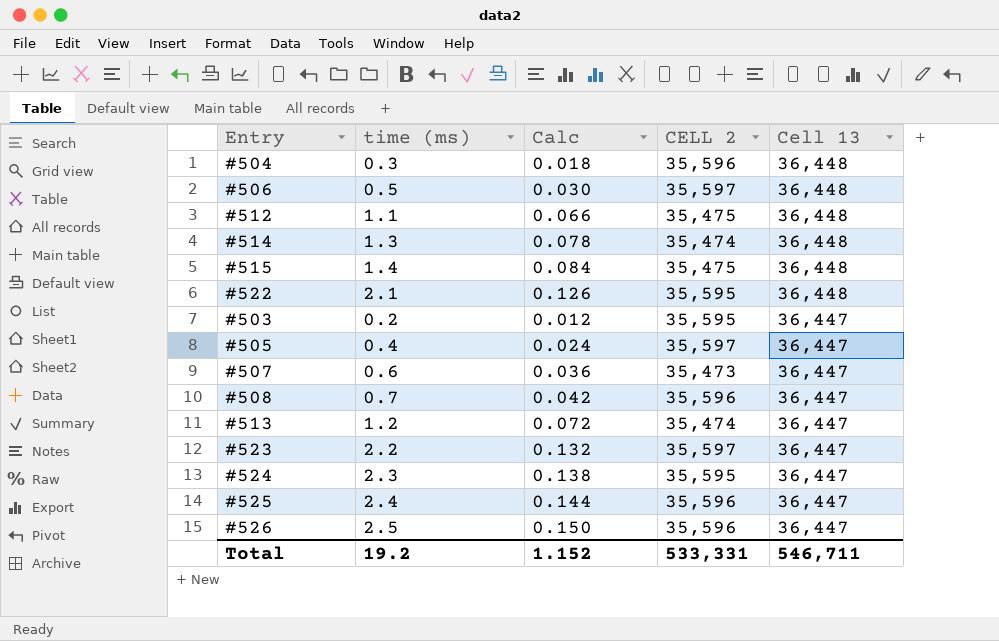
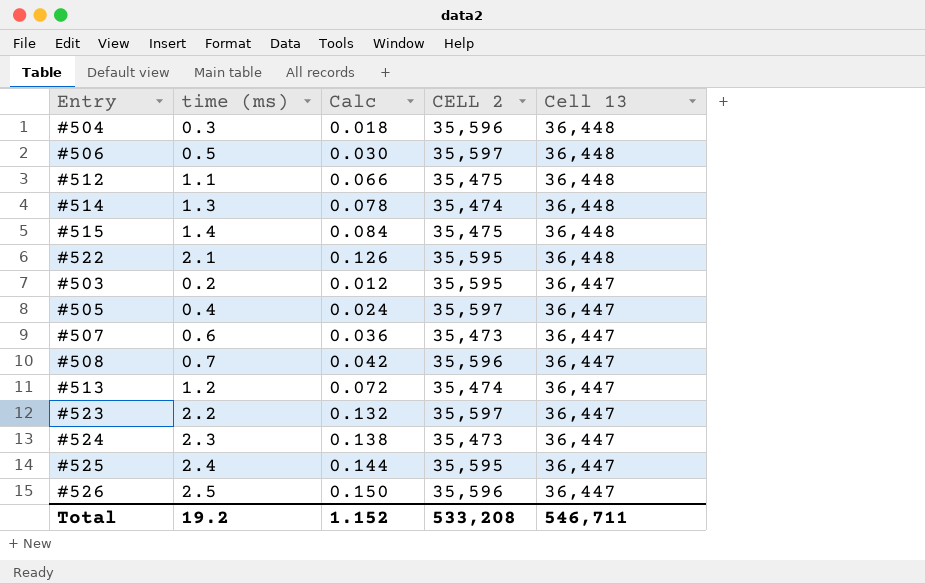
#524 | CELL 2: 35,595 -> 35,473
#525 | CELL 2: 35,596 -> 35,595
Total | CELL 2: 533,331 -> 533,208

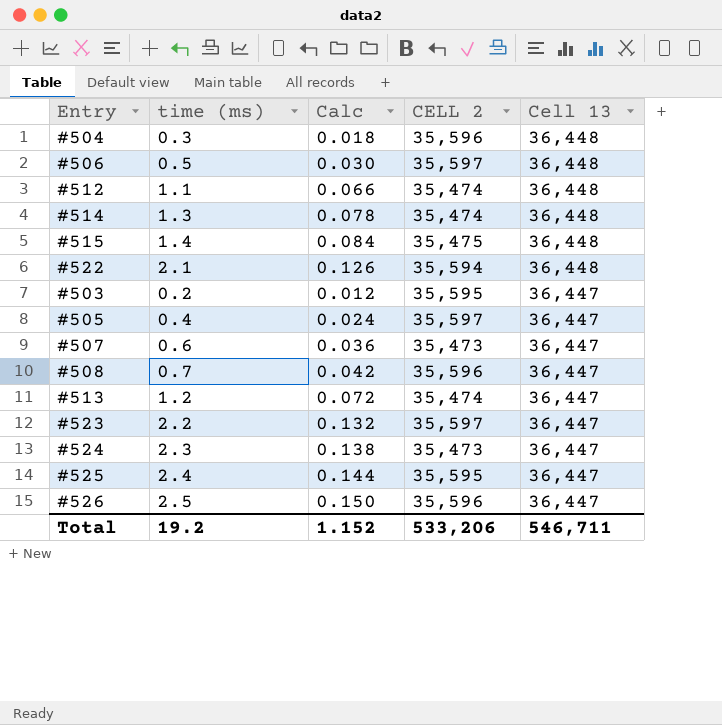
#512 | CELL 2: 35,475 -> 35,474
#522 | CELL 2: 35,595 -> 35,594
Total | CELL 2: 533,208 -> 533,206

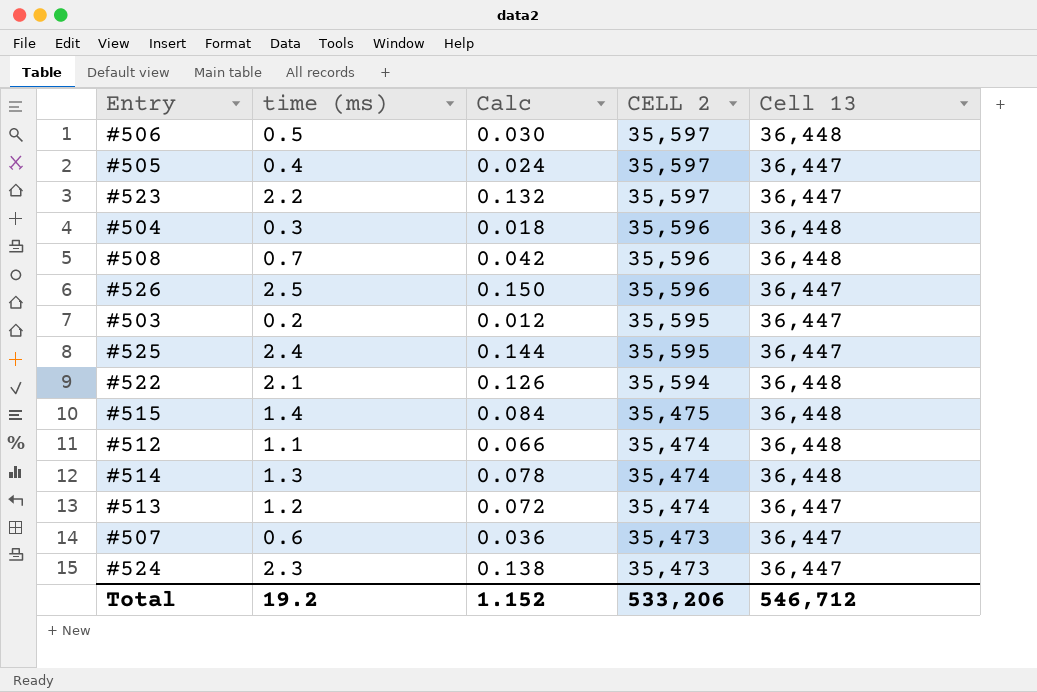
row order: Cell 13 descending -> CELL 2 descending
#508 | Cell 13: 36,447 -> 36,448
Total | Cell 13: 546,711 -> 546,712

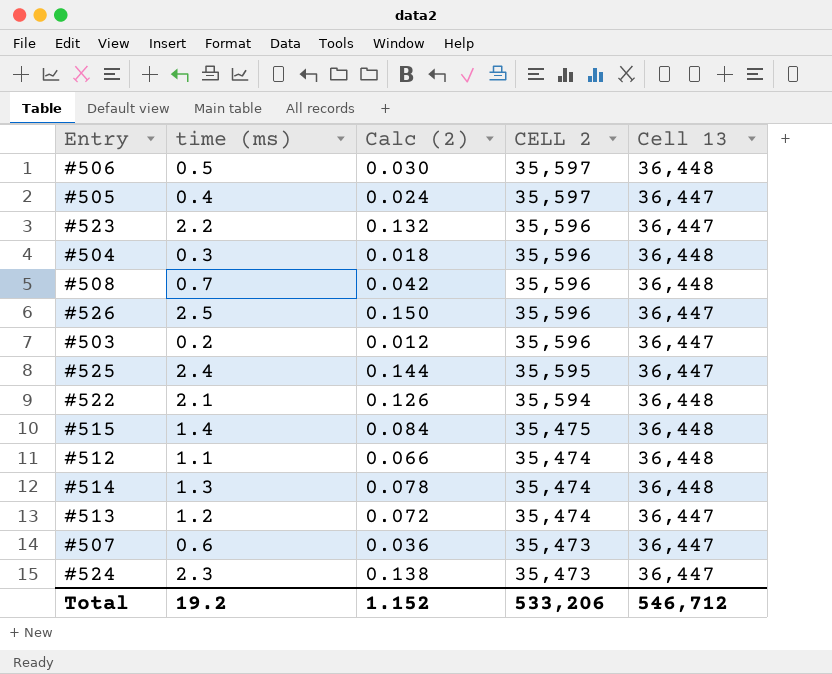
column name: Calc -> Calc (2)
#523 | CELL 2: 35,597 -> 35,596
#503 | CELL 2: 35,595 -> 35,596

